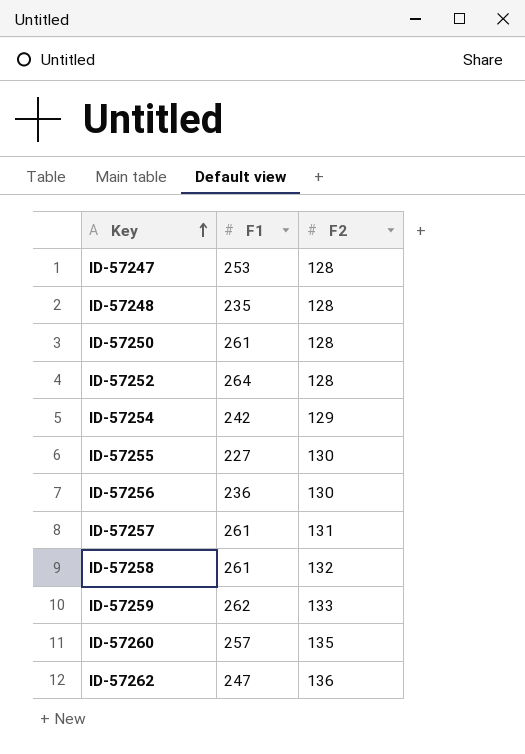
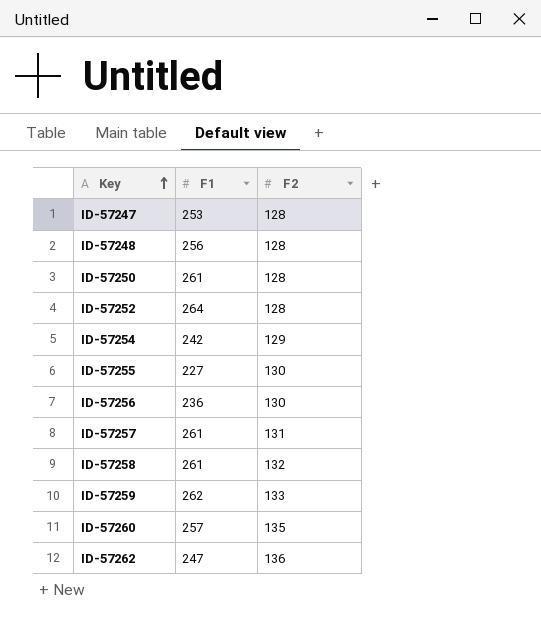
ID-57248 | F1: 235 -> 256

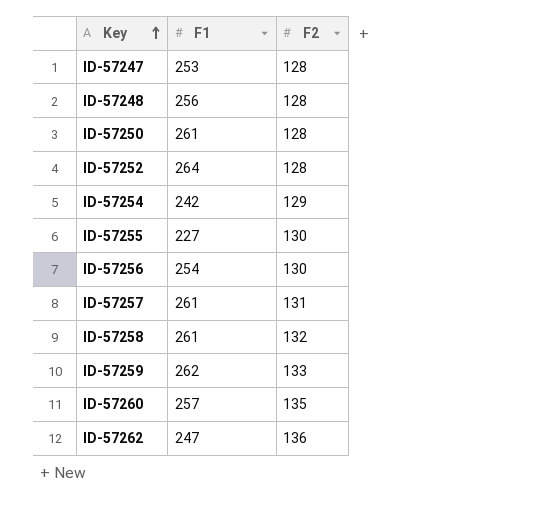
ID-57256 | F1: 236 -> 254

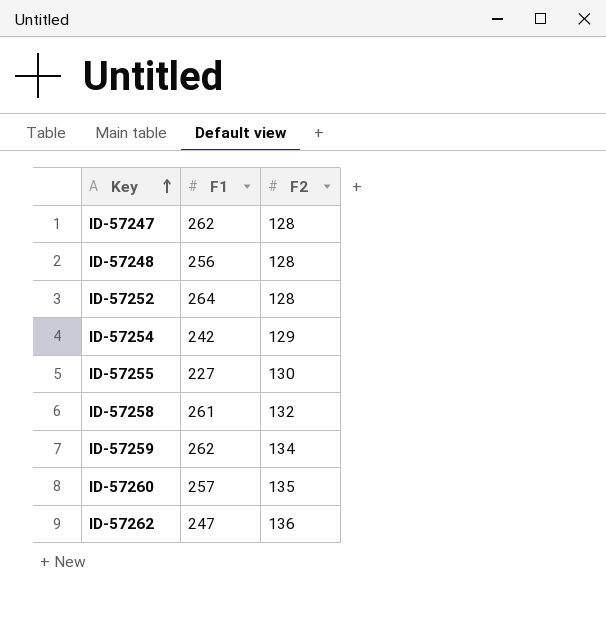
row ID-57250: 261 | 128 -> none
row ID-57256: 254 | 130 -> none
row ID-57257: 261 | 131 -> none
ID-57247 | F1: 253 -> 262
ID-57259 | F2: 133 -> 134

